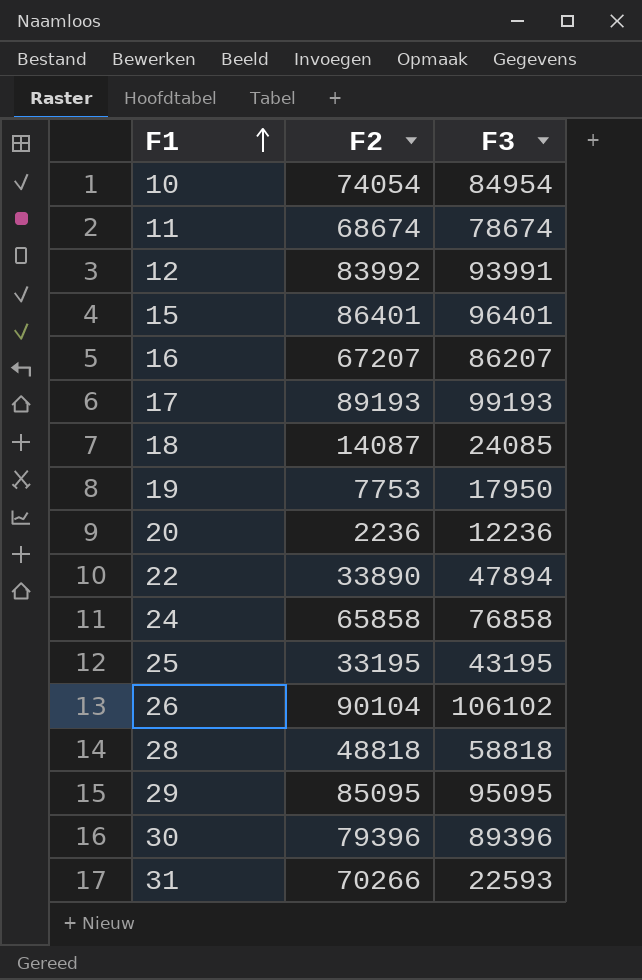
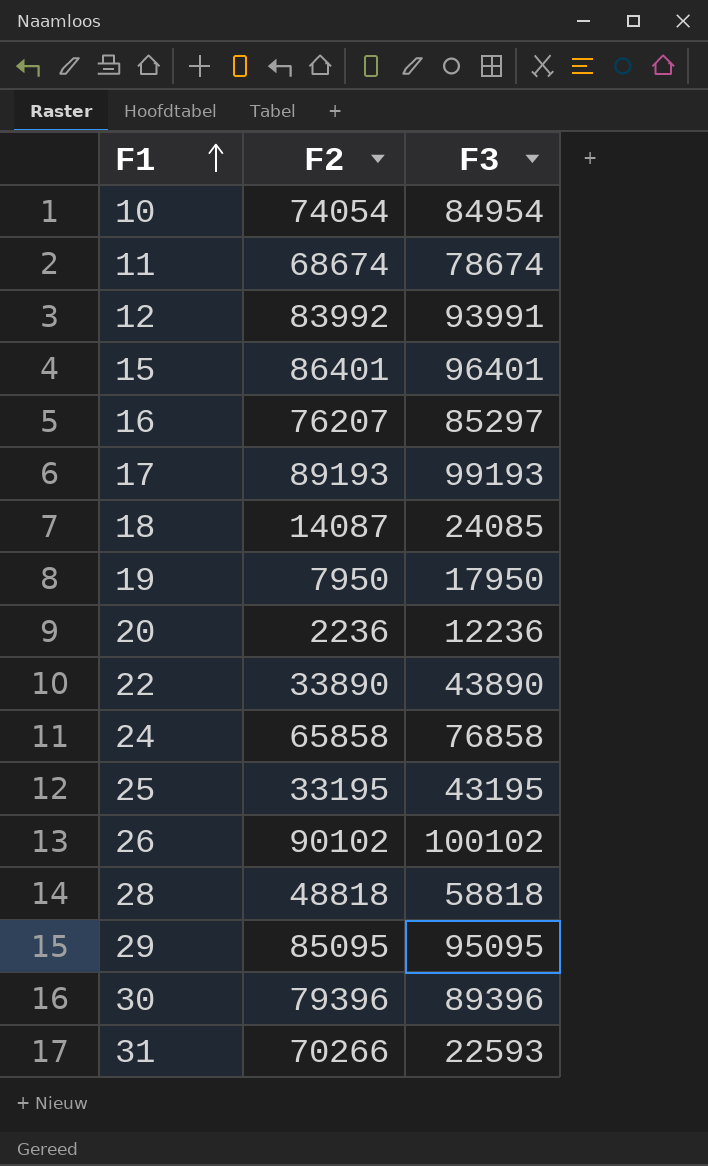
16 | F2: 67207 -> 76207
16 | F3: 86207 -> 85297
19 | F2: 7753 -> 7950
22 | F3: 47894 -> 43890
26 | F2: 90104 -> 90102
26 | F3: 106102 -> 100102

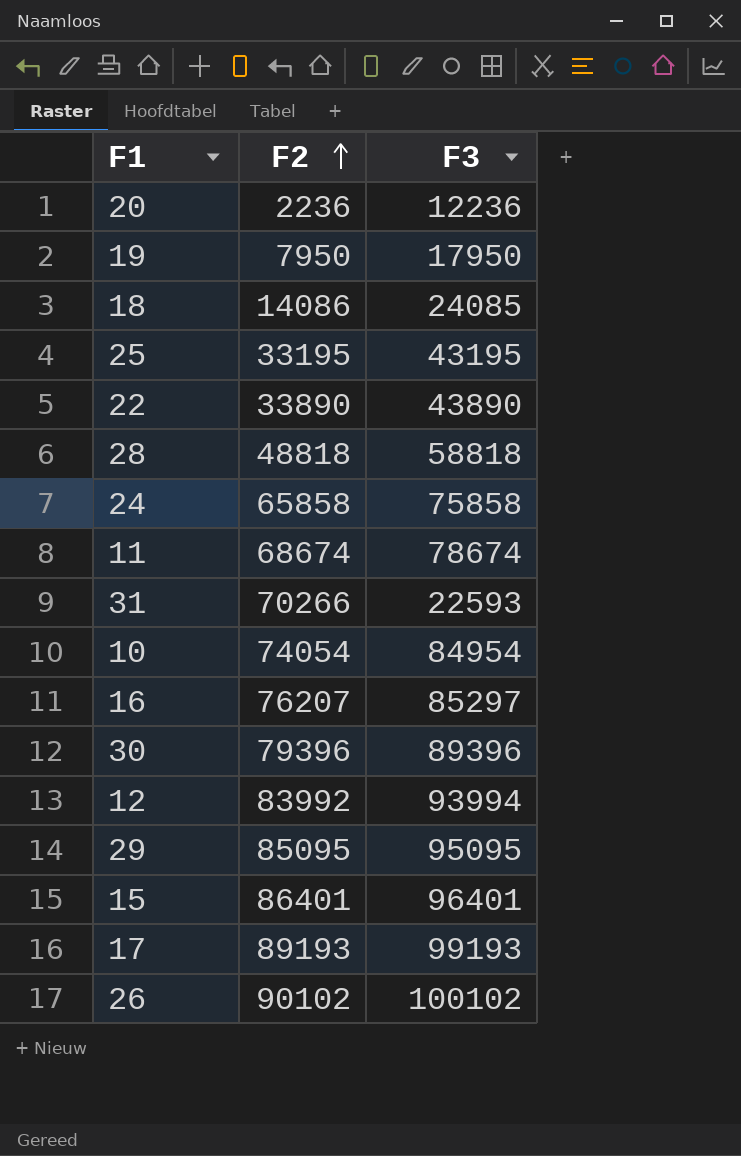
row order: F1 ascending -> F2 ascending
18 | F2: 14087 -> 14086
24 | F3: 76858 -> 75858
12 | F3: 93991 -> 93994

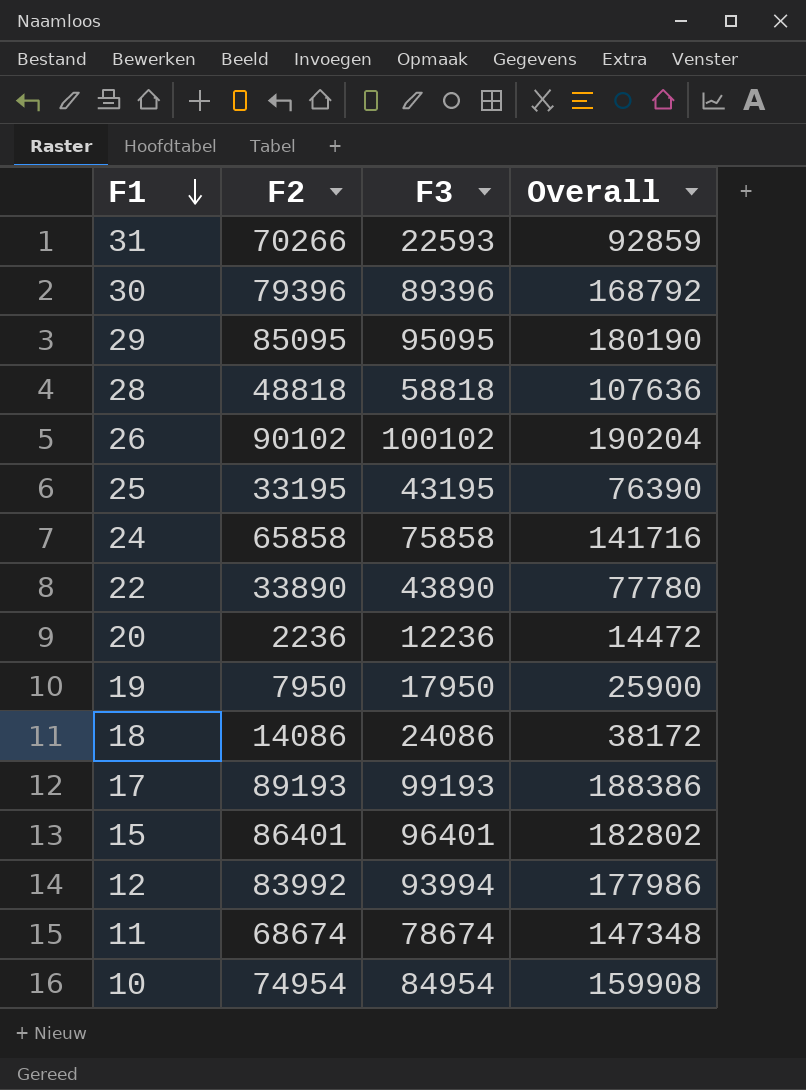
row order: F2 ascending -> F1 descending
column Overall | formula: none -> [F2] + [F3]
row 16: 76207 | 85297 -> none
18 | F3: 24085 -> 24086
10 | F2: 74054 -> 74954

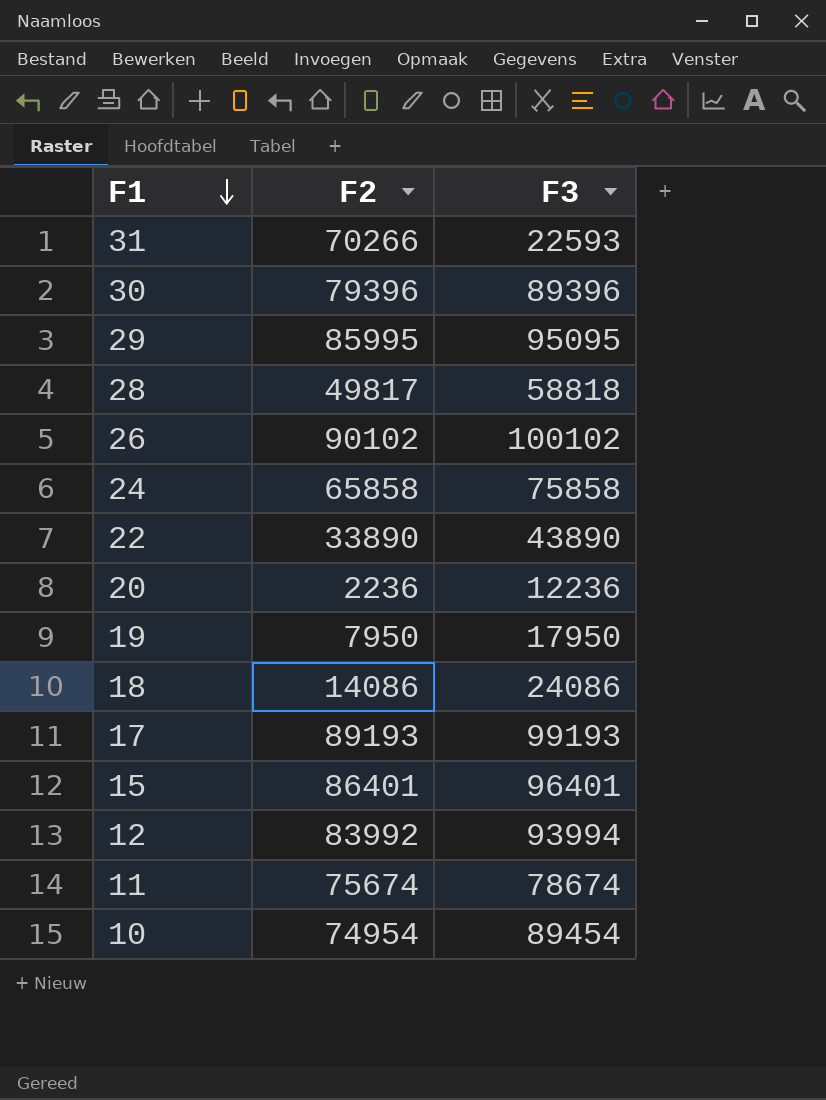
column Overall | formula: [F2] + [F3] -> none
row 25: 33195 | 43195 | 76390 -> none
29 | F2: 85095 -> 85995
28 | F2: 48818 -> 49817
11 | F2: 68674 -> 75674
10 | F3: 84954 -> 89454

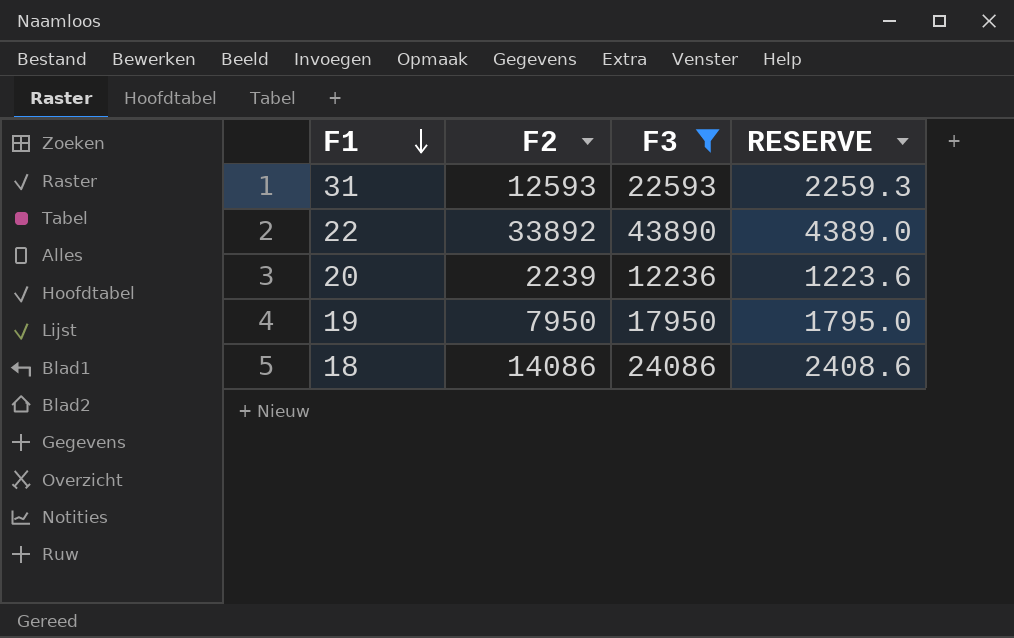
filter: none -> F3 <= 43890
column RESERVE | formula: none -> [F3] * 0.1
31 | F2: 70266 -> 12593
22 | F2: 33890 -> 33892
20 | F2: 2236 -> 2239

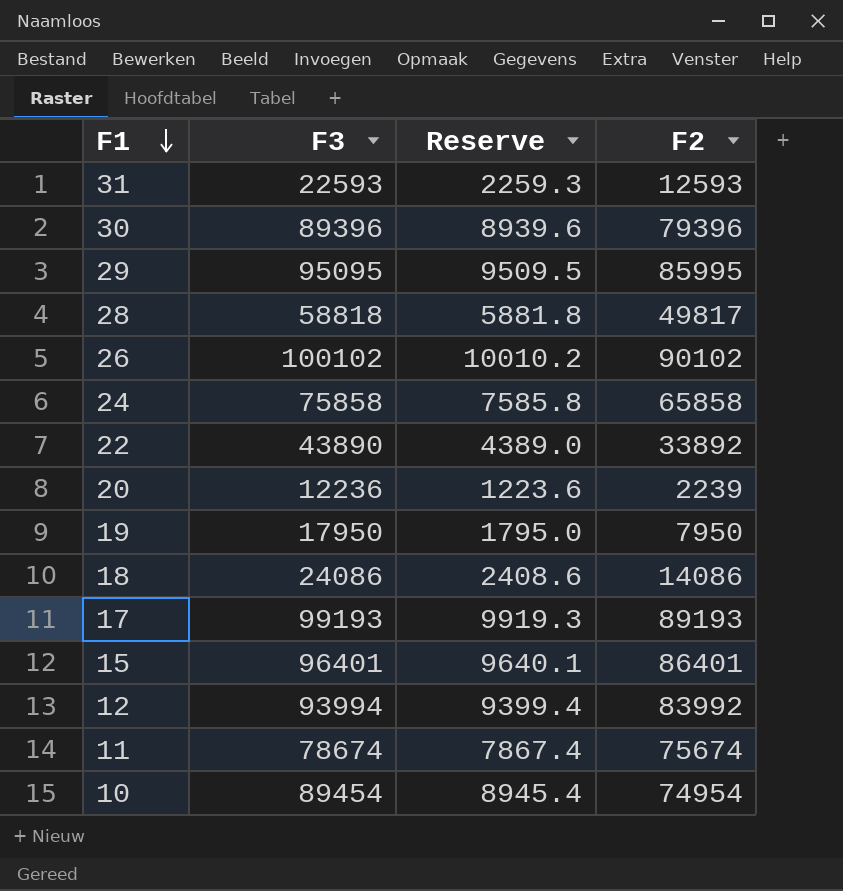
filter: F3 <= 43890 -> none
column name: RESERVE -> Reserve
column F2 | position: 2 -> 4

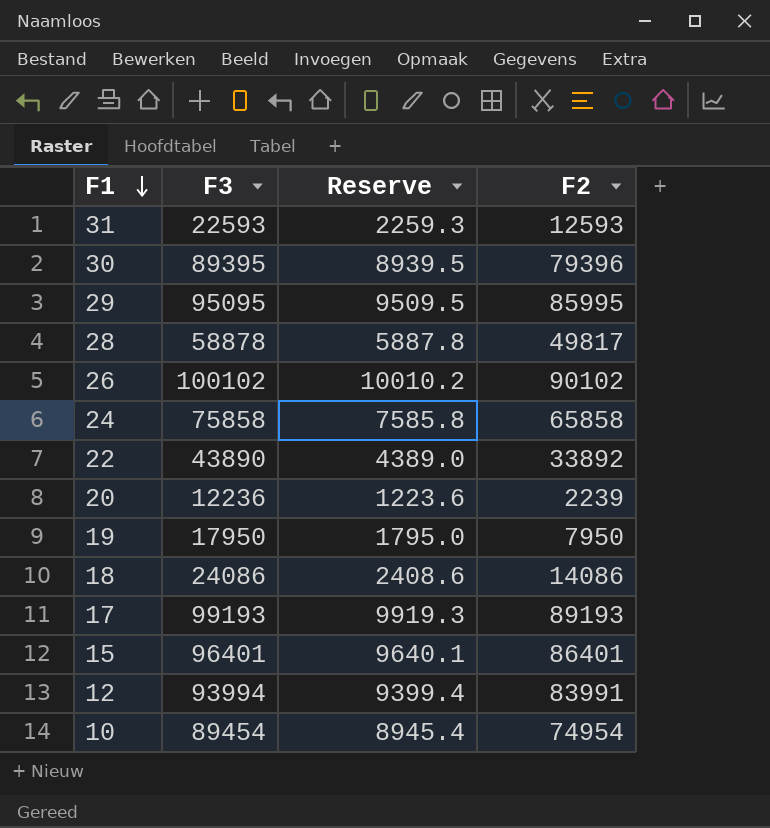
row 11: 78674 | 7867.4 | 75674 -> none
30 | F3: 89396 -> 89395
30 | Reserve: 8939.6 -> 8939.5
28 | F3: 58818 -> 58878
28 | Reserve: 5881.8 -> 5887.8
12 | F2: 83992 -> 83991

